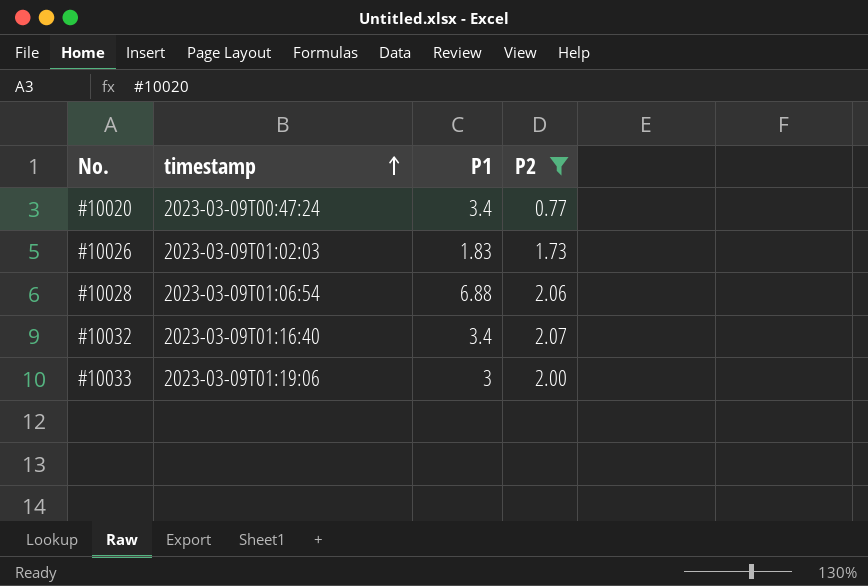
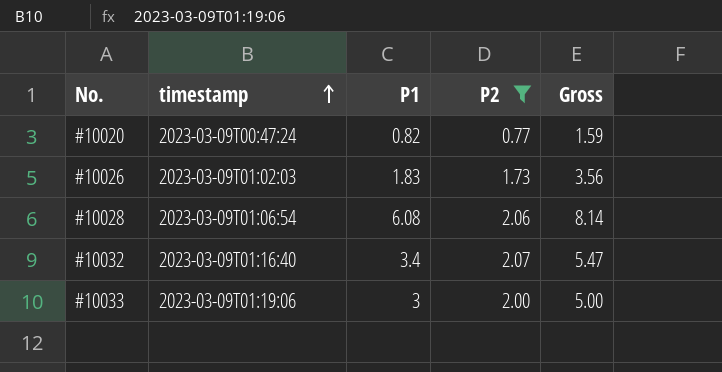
column Gross | formula: none -> [P1] + [P2]
#10020 | P1: 3.4 -> 0.82
#10028 | P1: 6.88 -> 6.08

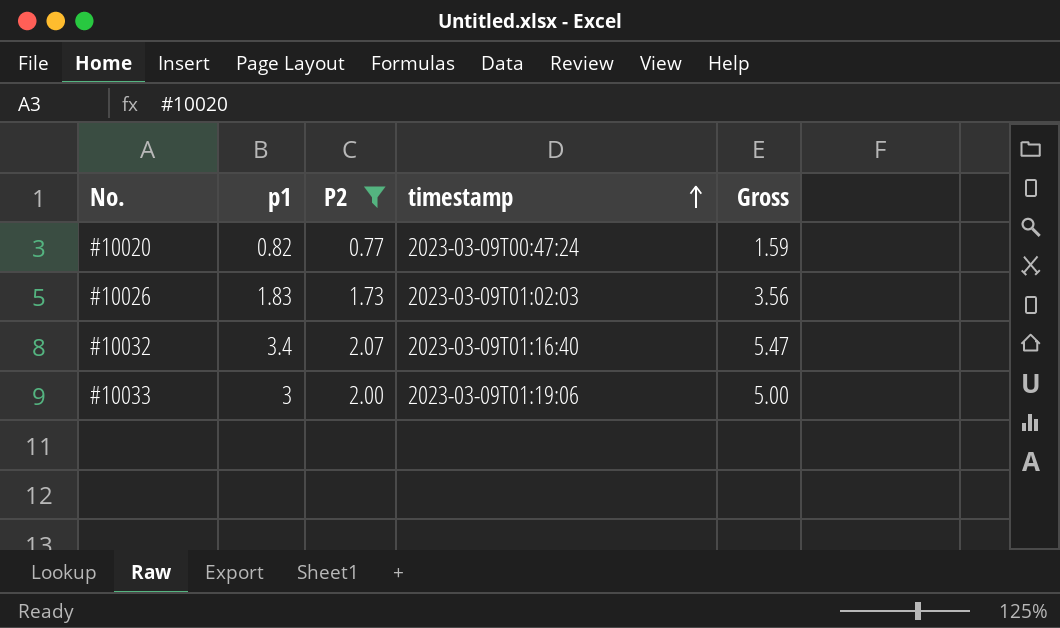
column name: P1 -> p1
column timestamp | position: 2 -> 4
row #10028: 2023-03-09T01:06:54 | 6.08 | 2.06 | 8.14 -> none

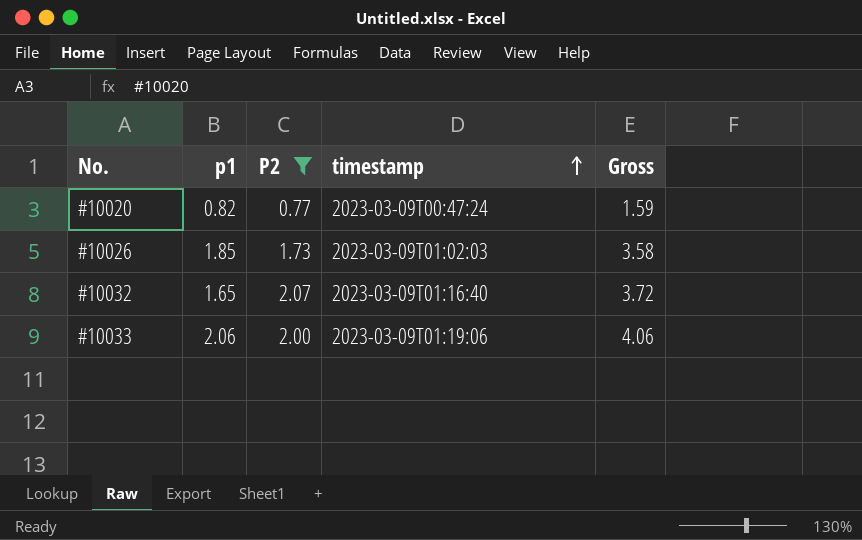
#10026 | p1: 1.83 -> 1.85
#10026 | Gross: 3.56 -> 3.58
#10032 | p1: 3.4 -> 1.65
#10032 | Gross: 5.47 -> 3.72
#10033 | p1: 3 -> 2.06
#10033 | Gross: 5.00 -> 4.06

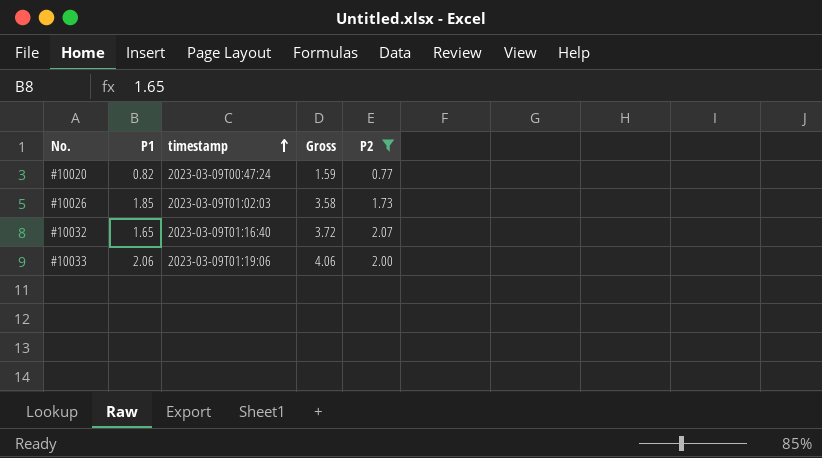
column name: p1 -> P1
column P2 | position: 3 -> 5

